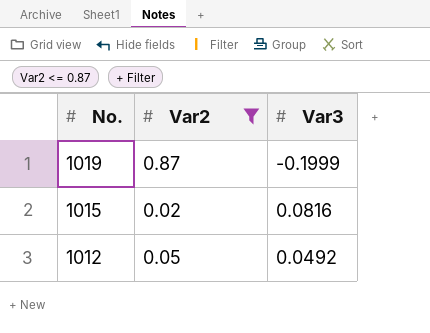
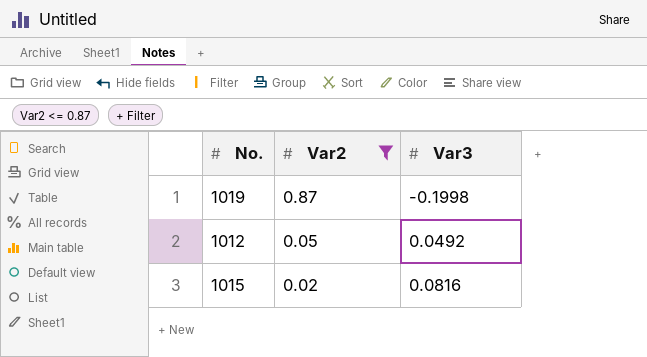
row order: No. descending -> Var2 descending
1019 | Var3: -0.1999 -> -0.1998

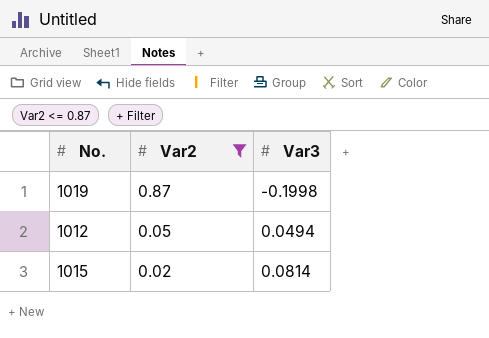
1012 | Var3: 0.0492 -> 0.0494
1015 | Var3: 0.0816 -> 0.0814

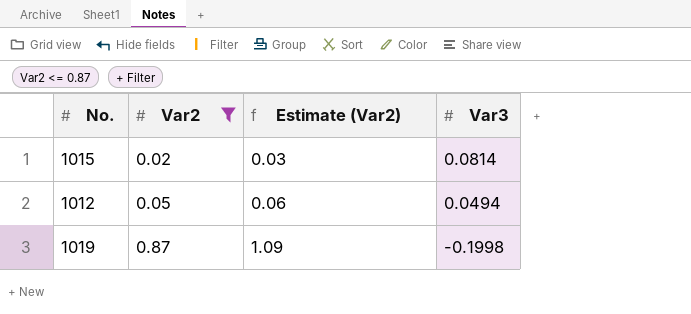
row order: Var2 descending -> Var2 ascending
column Estimate (Var2) | formula: none -> [Var2] * 1.25

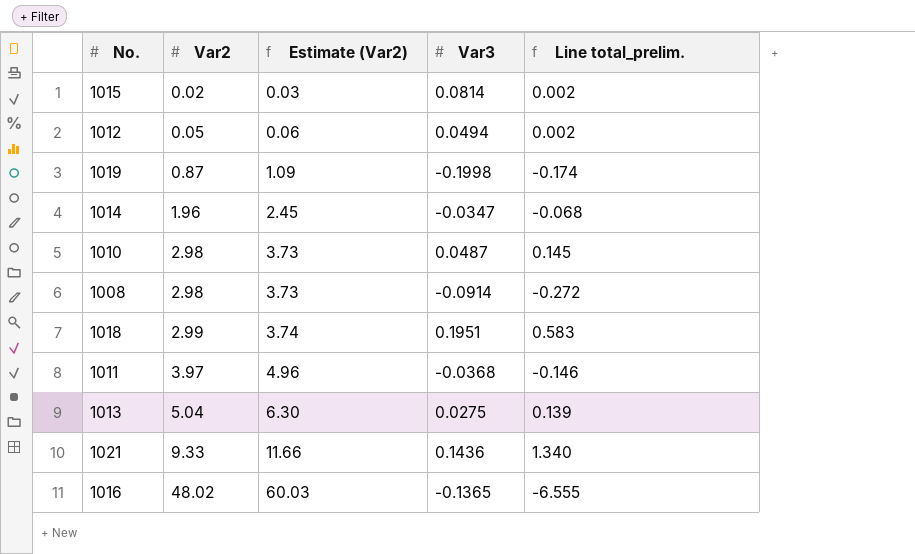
filter: Var2 <= 0.87 -> none
column Line total_prelim. | formula: none -> [Var2] * [Var3]

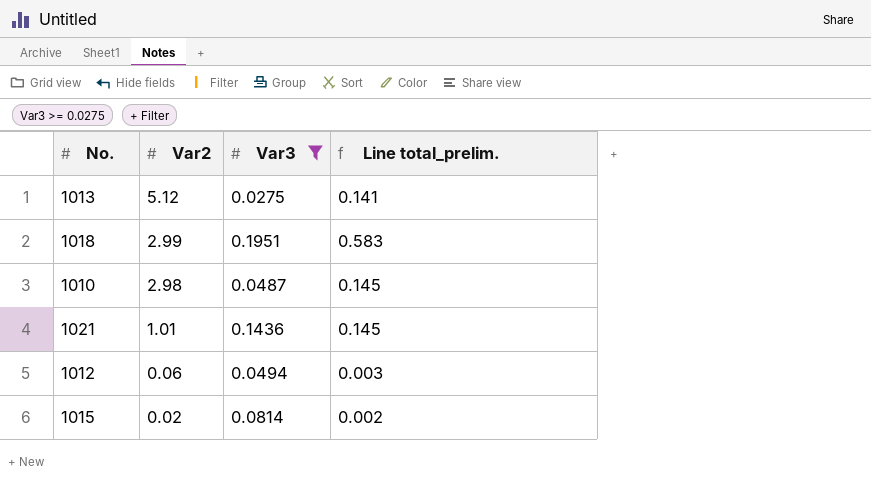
filter: none -> Var3 >= 0.0275
row order: Var2 ascending -> Var2 descending
column Estimate (Var2) | formula: [Var2] * 1.25 -> none
1013 | Var2: 5.04 -> 5.12
1013 | Line total_prelim.: 0.139 -> 0.141
1021 | Var2: 9.33 -> 1.01
1021 | Line total_prelim.: 1.340 -> 0.145
1012 | Var2: 0.05 -> 0.06
1012 | Line total_prelim.: 0.002 -> 0.003

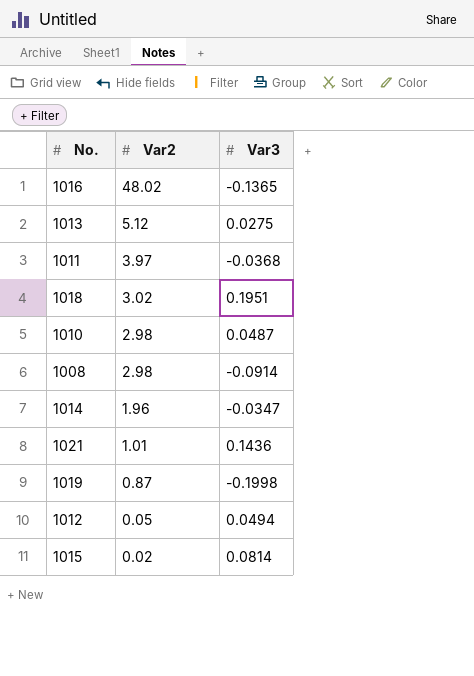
filter: Var3 >= 0.0275 -> none
column Line total_prelim. | formula: [Var2] * [Var3] -> none
1018 | Var2: 2.99 -> 3.02
1012 | Var2: 0.06 -> 0.05

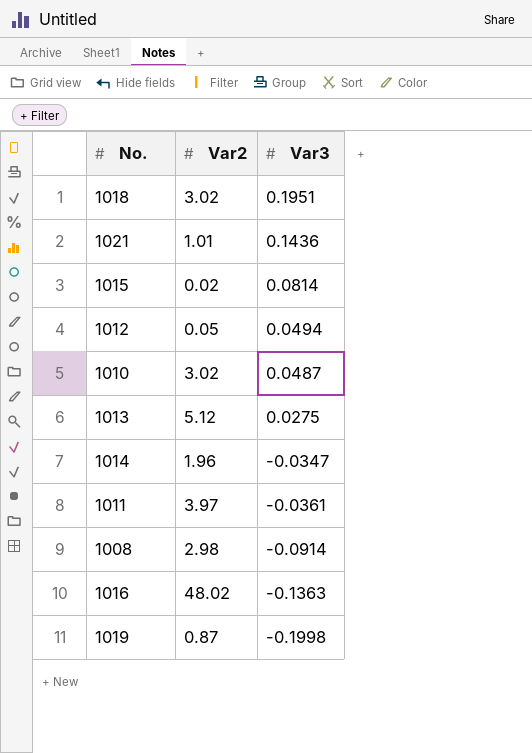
row order: Var2 descending -> Var3 descending
1010 | Var2: 2.98 -> 3.02
1011 | Var3: -0.0368 -> -0.0361
1016 | Var3: -0.1365 -> -0.1363

